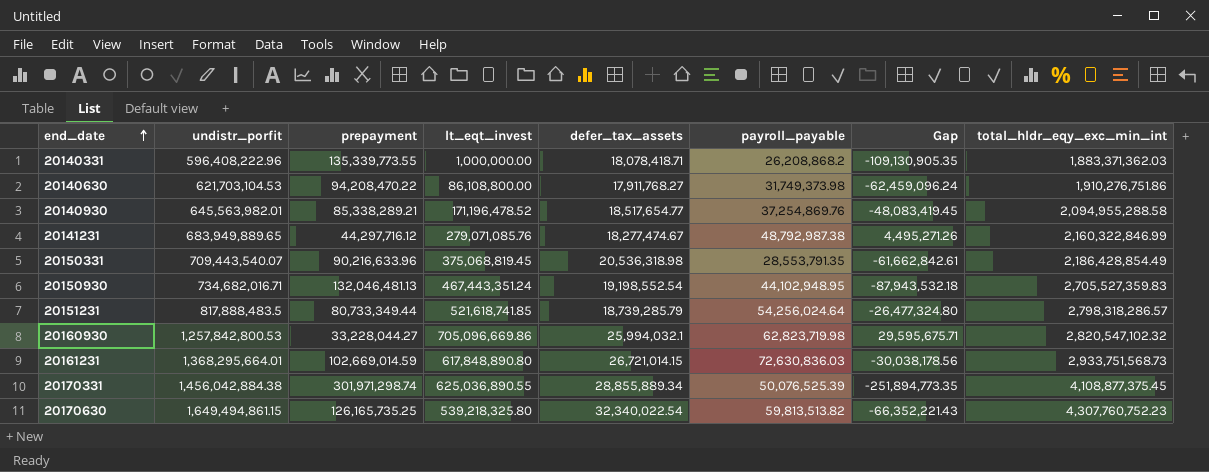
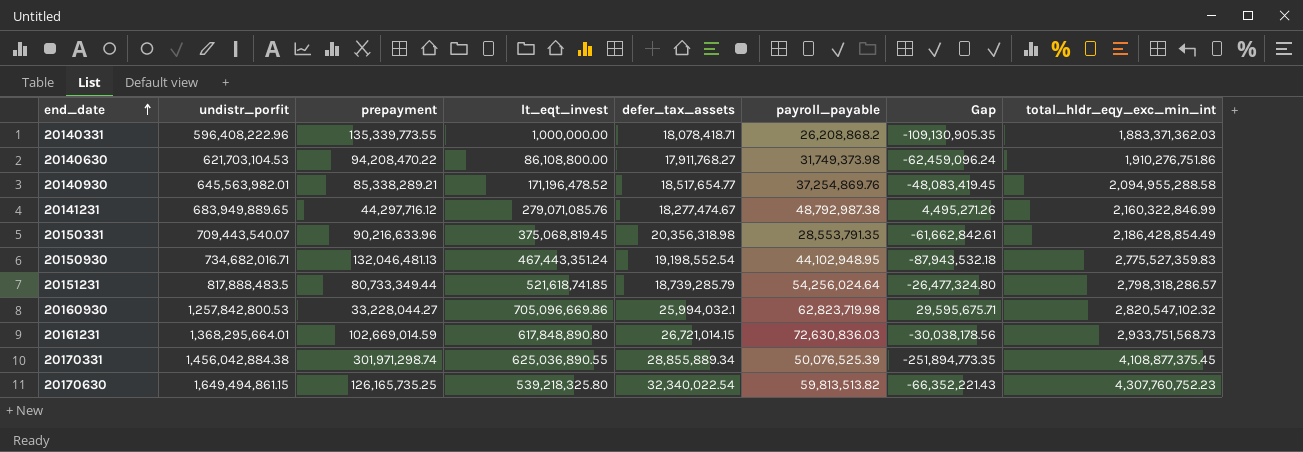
20150331 | defer_tax_assets: 20,536,318.98 -> 20,356,318.98
20150930 | total_hldr_eqy_exc_min_int: 2,705,527,359.83 -> 2,775,527,359.83

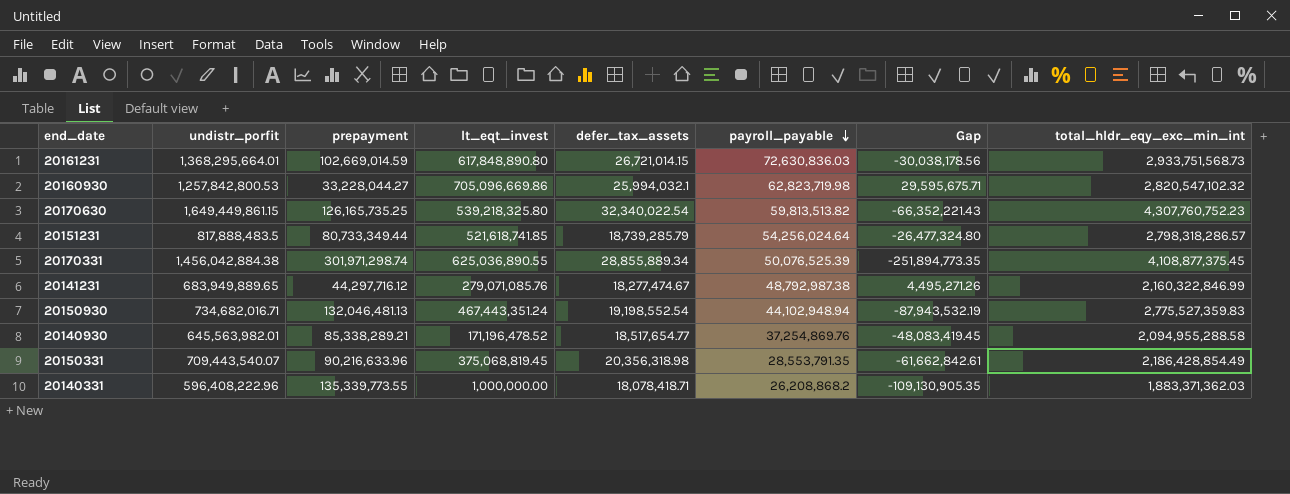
row order: end_date ascending -> payroll_payable descending
row 20140630: 621,703,104.53 | 94,208,470.22 | 86,108,800.00 | 17,911,768.27 | 31,749,373.98 | -62,459,096.24 | 1,910,276,751.86 -> none
20170630 | undistr_porfit: 1,649,494,861.15 -> 1,649,449,861.15
20150930 | payroll_payable: 44,102,948.95 -> 44,102,948.94
20150930 | Gap: -87,943,532.18 -> -87,943,532.19

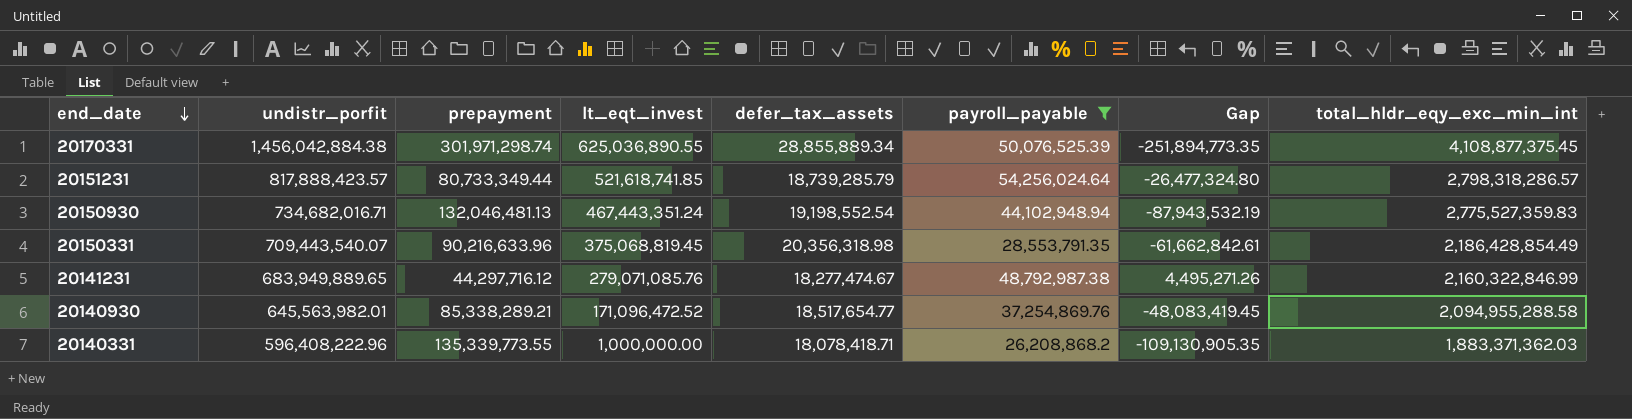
filter: none -> payroll_payable <= 54,256,024.64
row order: payroll_payable descending -> end_date descending
20151231 | undistr_porfit: 817,888,483.5 -> 817,888,423.57
20140930 | lt_eqt_invest: 171,196,478.52 -> 171,096,472.52

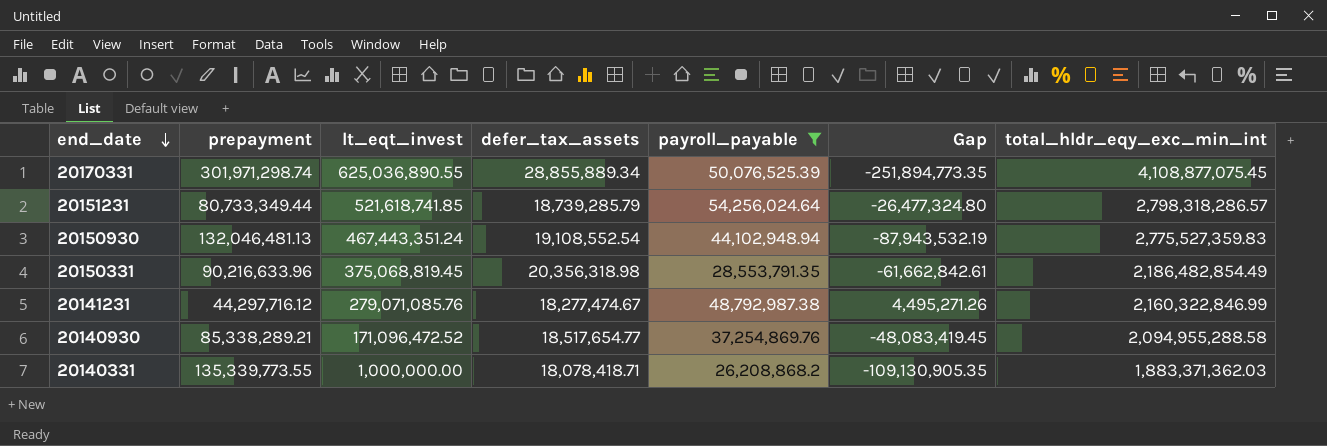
column undistr_porfit | position: 2 -> none
20170331 | total_hldr_eqy_exc_min_int: 4,108,877,375.45 -> 4,108,877,075.45
20150930 | defer_tax_assets: 19,198,552.54 -> 19,108,552.54
20150331 | total_hldr_eqy_exc_min_int: 2,186,428,854.49 -> 2,186,482,854.49

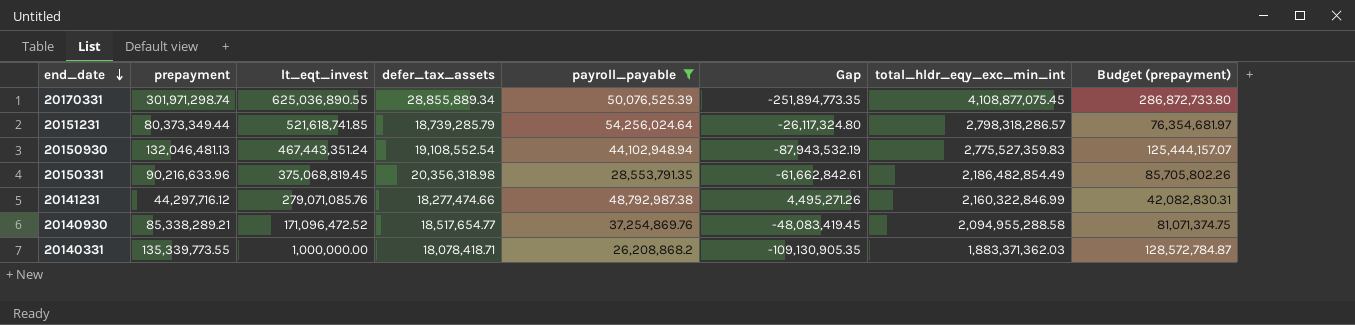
column Budget (prepayment) | formula: none -> [prepayment] * 0.95
20151231 | prepayment: 80,733,349.44 -> 80,373,349.44
20151231 | Gap: -26,477,324.80 -> -26,117,324.80
20141231 | defer_tax_assets: 18,277,474.67 -> 18,277,474.66

